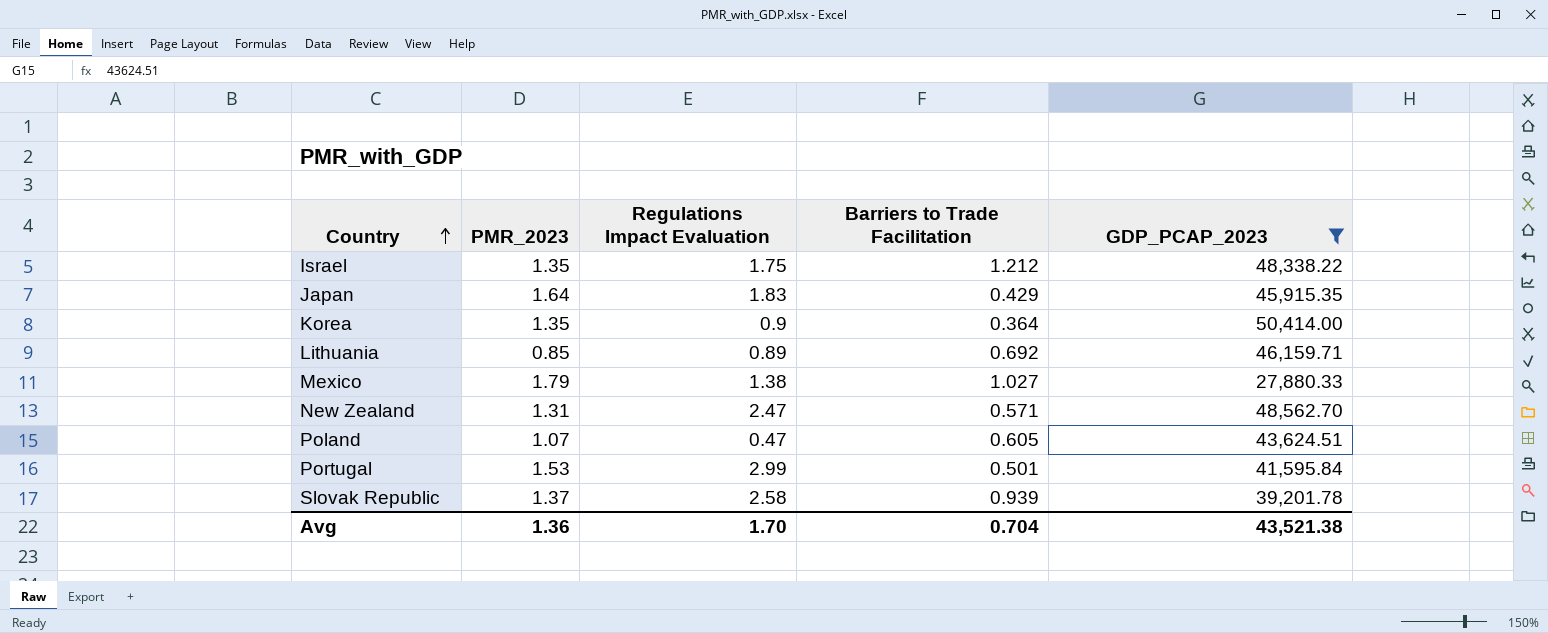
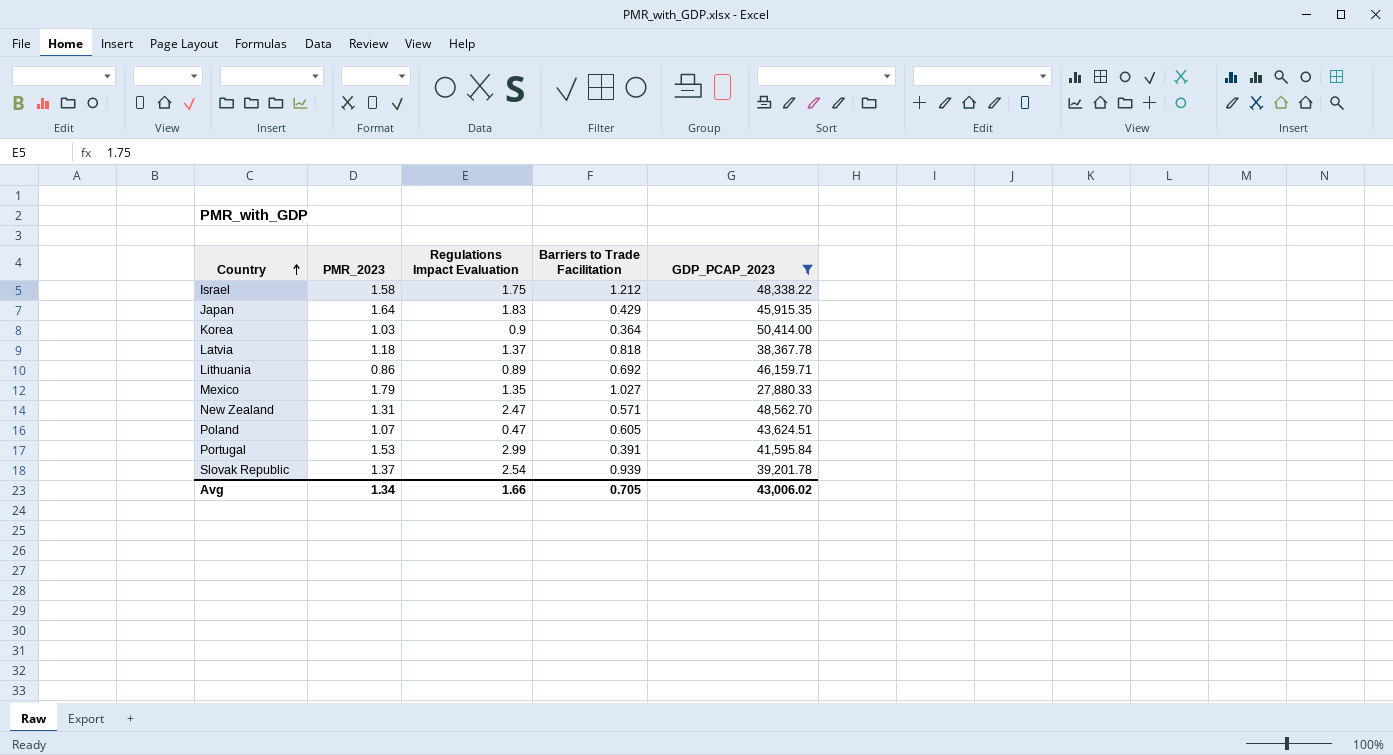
Israel | PMR_2023: 1.35 -> 1.58
Korea | PMR_2023: 1.35 -> 1.03
row Latvia: none -> 1.18 | 1.37 | 0.818 | 38,367.78
Lithuania | PMR_2023: 0.85 -> 0.86
Mexico | Regulations Impact Evaluation: 1.38 -> 1.35
Portugal | Barriers to Trade Facilitation: 0.501 -> 0.391
Slovak Republic | Regulations Impact Evaluation: 2.58 -> 2.54
Avg | PMR_2023: 1.36 -> 1.34
Avg | Regulations Impact Evaluation: 1.70 -> 1.66
Avg | Barriers to Trade Facilitation: 0.704 -> 0.705
Avg | GDP_PCAP_2023: 43,521.38 -> 43,006.02

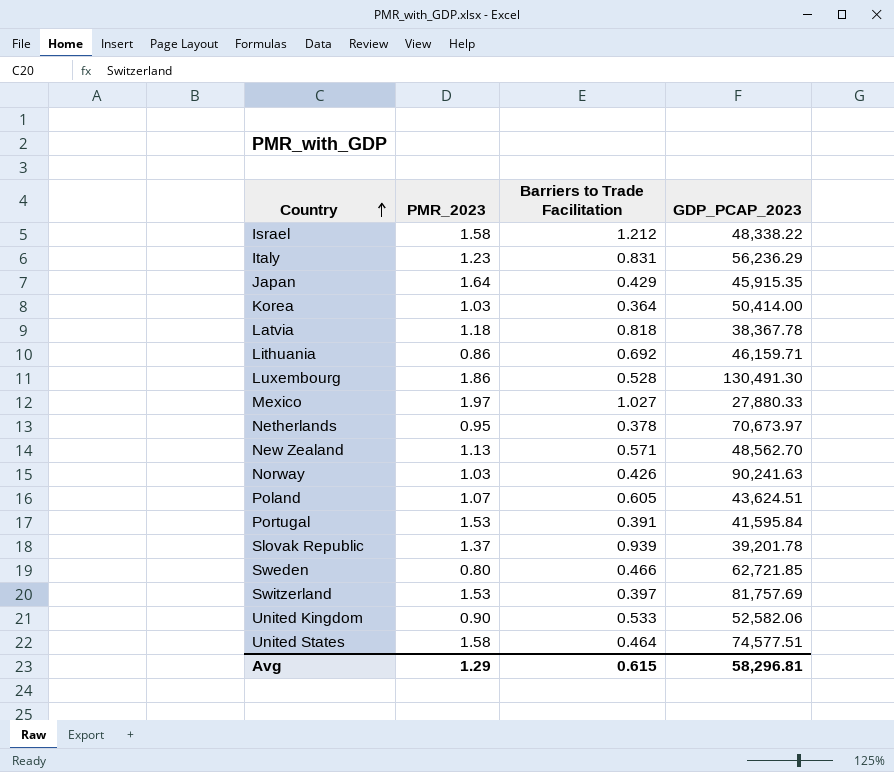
filter: GDP_PCAP_2023 <= 50,414.00 -> none
column Regulations Impact Evaluation | position: 3 -> none
Mexico | PMR_2023: 1.79 -> 1.97
New Zealand | PMR_2023: 1.31 -> 1.13
Avg | PMR_2023: 1.34 -> 1.29
Avg | Barriers to Trade Facilitation: 0.705 -> 0.615
Avg | GDP_PCAP_2023: 43,006.02 -> 58,296.81

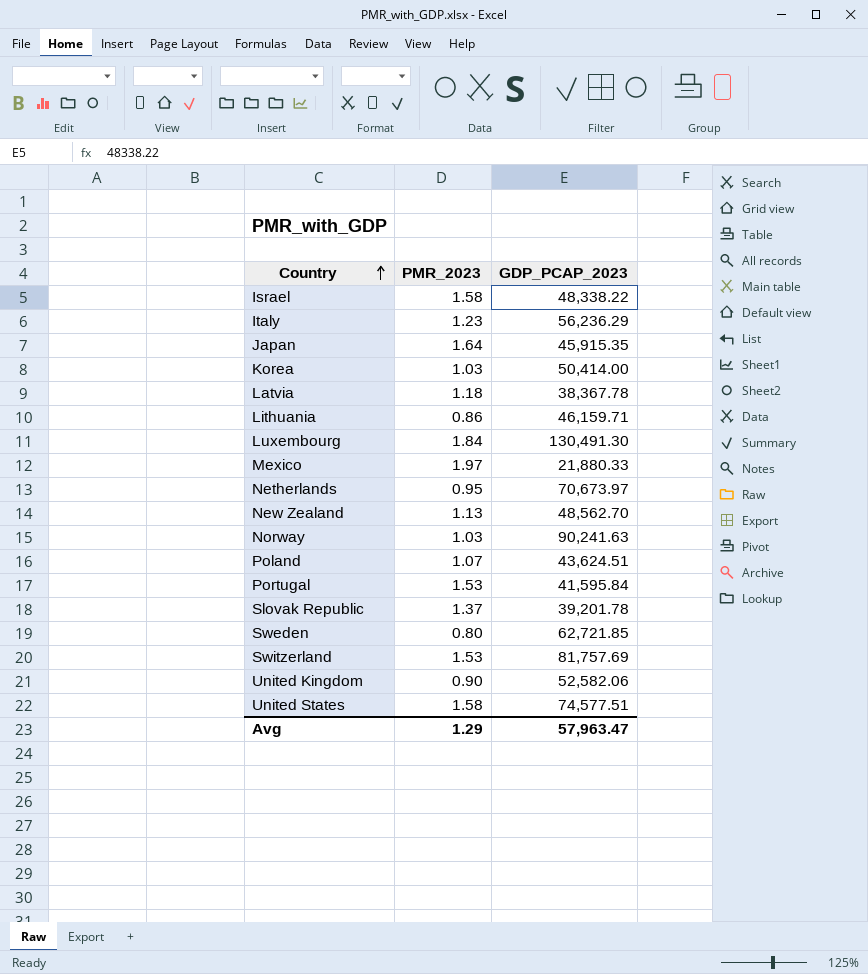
column Barriers to Trade Facilitation | position: 3 -> none
Luxembourg | PMR_2023: 1.86 -> 1.84
Mexico | GDP_PCAP_2023: 27,880.33 -> 21,880.33
Avg | GDP_PCAP_2023: 58,296.81 -> 57,963.47

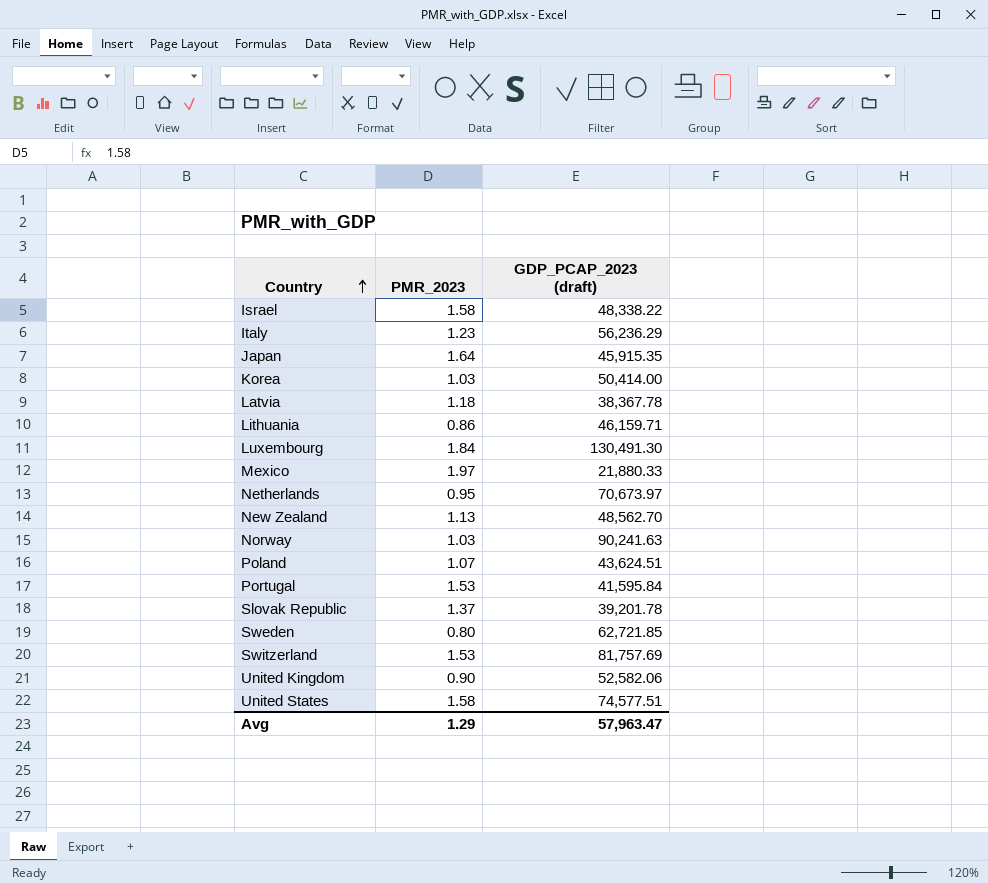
column name: GDP_PCAP_2023 -> GDP_PCAP_2023 (draft)

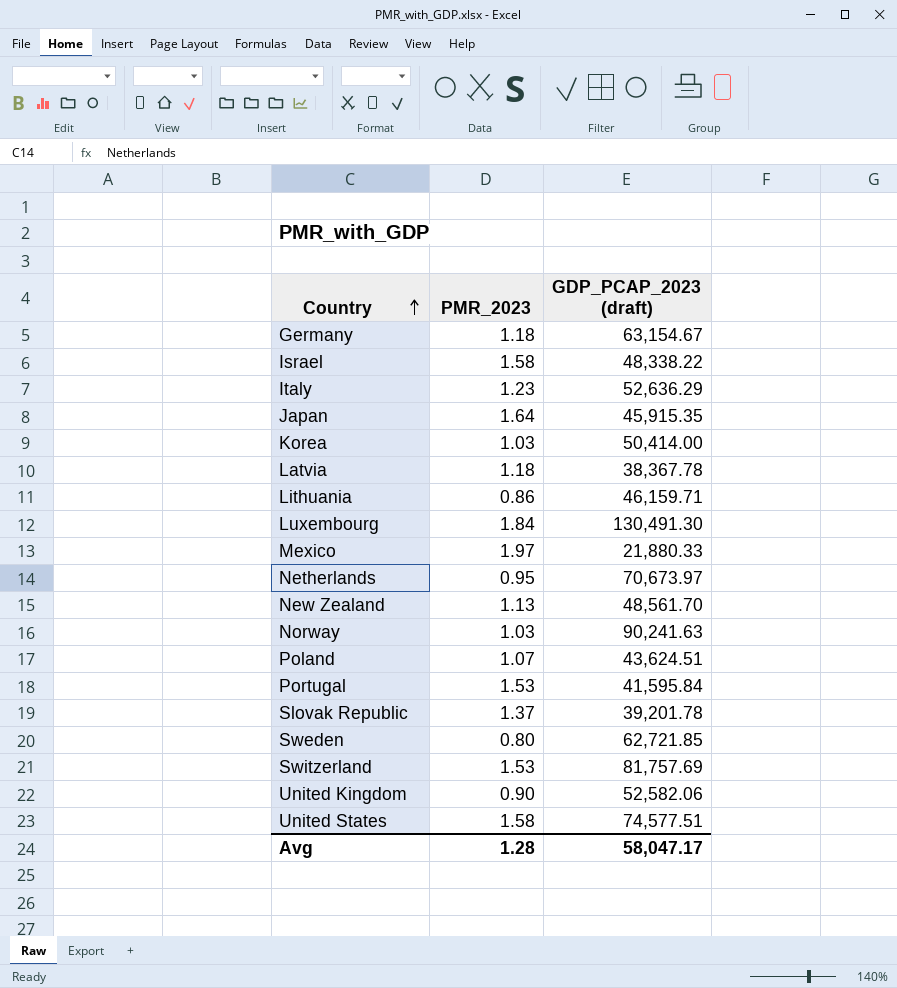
row Germany: none -> 1.18 | 63,154.67
Italy | GDP_PCAP_2023 (draft): 56,236.29 -> 52,636.29
New Zealand | GDP_PCAP_2023 (draft): 48,562.70 -> 48,561.70
Avg | PMR_2023: 1.29 -> 1.28
Avg | GDP_PCAP_2023 (draft): 57,963.47 -> 58,047.17

